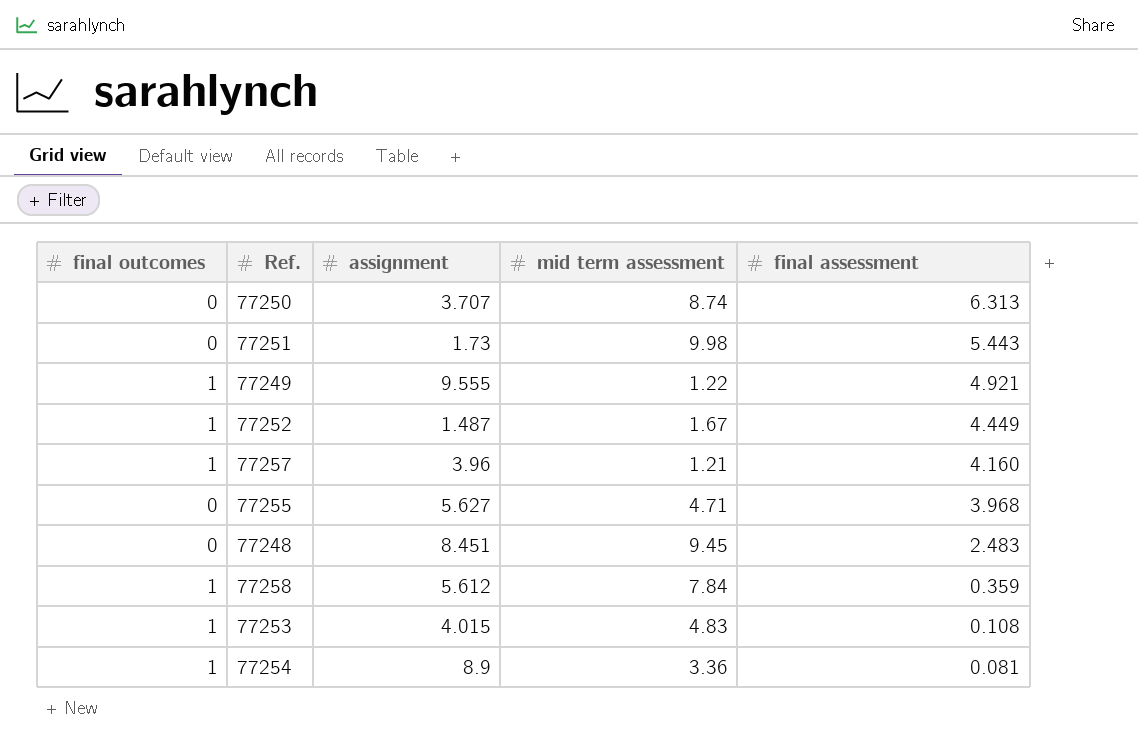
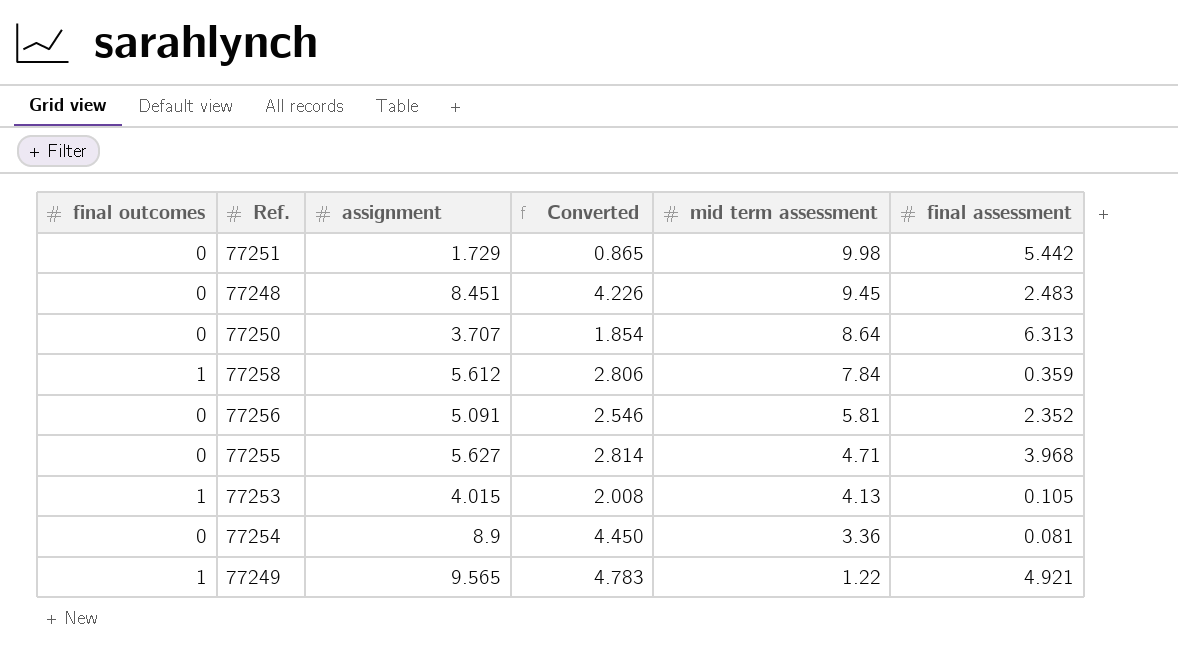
row order: final assessment descending -> mid term assessment descending
column Converted | formula: none -> [assignment] * 0.5
row 77252: 1 | 1.487 | 1.67 | 4.449 -> none
row 77257: 1 | 3.96 | 1.21 | 4.160 -> none
77251 | assignment: 1.73 -> 1.729
77251 | final assessment: 5.443 -> 5.442
77250 | mid term assessment: 8.74 -> 8.64
row 77256: none -> 0 | 5.091 | 2.546 | 5.81 | 2.352
77253 | mid term assessment: 4.83 -> 4.13
77253 | final assessment: 0.108 -> 0.105
77254 | final outcomes: 1 -> 0
77249 | assignment: 9.555 -> 9.565

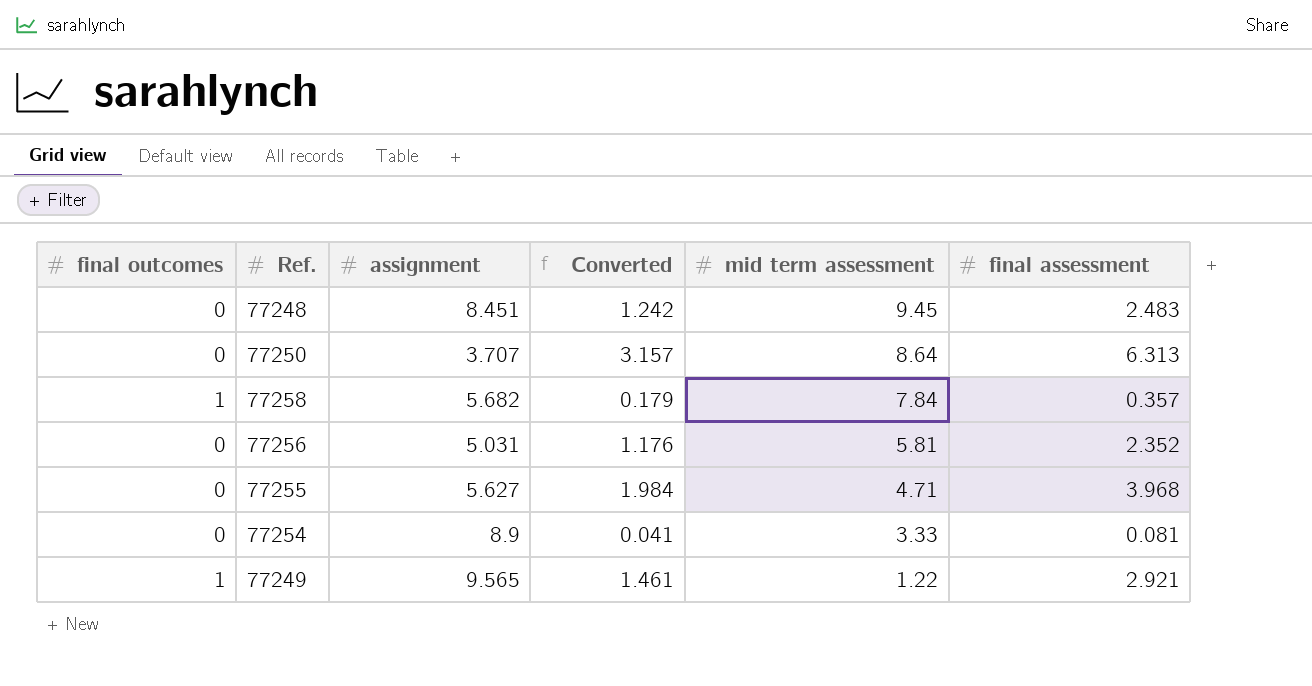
column Converted | formula: [assignment] * 0.5 -> [final assessment] * 0.5
row 77251: 0 | 1.729 | 0.865 | 9.98 | 5.442 -> none
row 77253: 1 | 4.015 | 2.008 | 4.13 | 0.105 -> none
77258 | assignment: 5.612 -> 5.682
77258 | final assessment: 0.359 -> 0.357
77256 | assignment: 5.091 -> 5.031
77254 | mid term assessment: 3.36 -> 3.33
77249 | final assessment: 4.921 -> 2.921

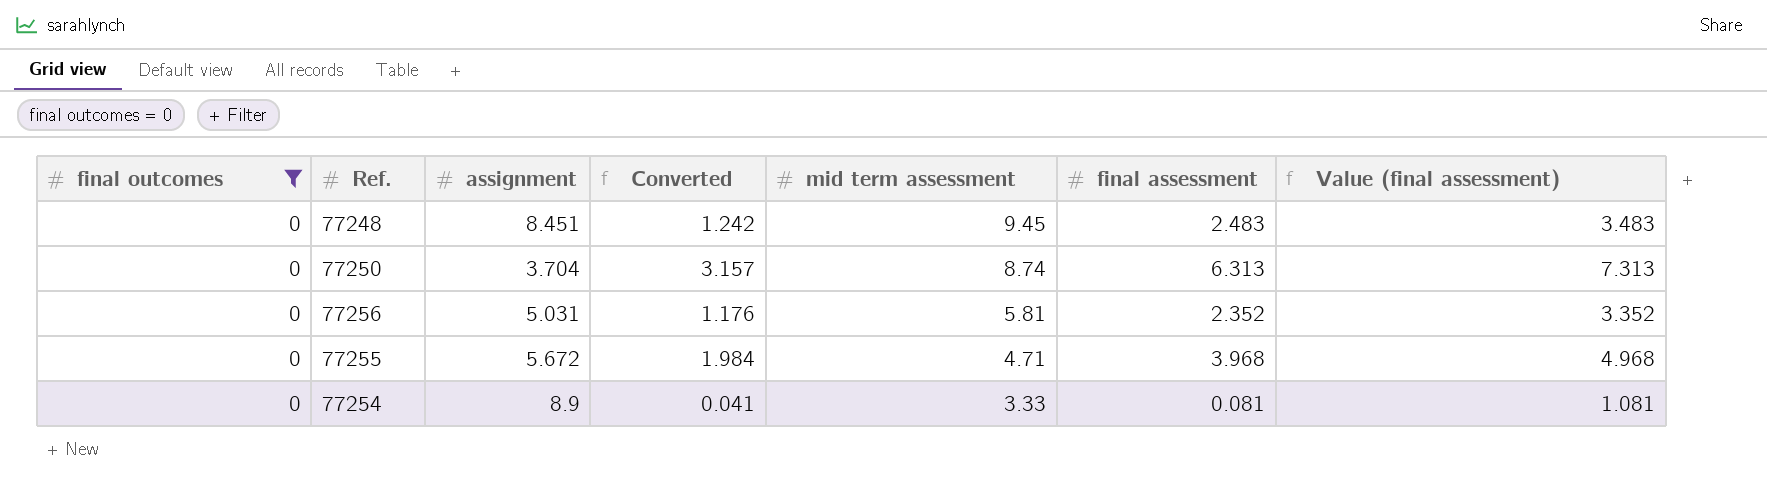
filter: none -> final outcomes = 0
column Value (final assessment) | formula: none -> [final assessment] + 1
77250 | assignment: 3.707 -> 3.704
77250 | mid term assessment: 8.64 -> 8.74
77255 | assignment: 5.627 -> 5.672

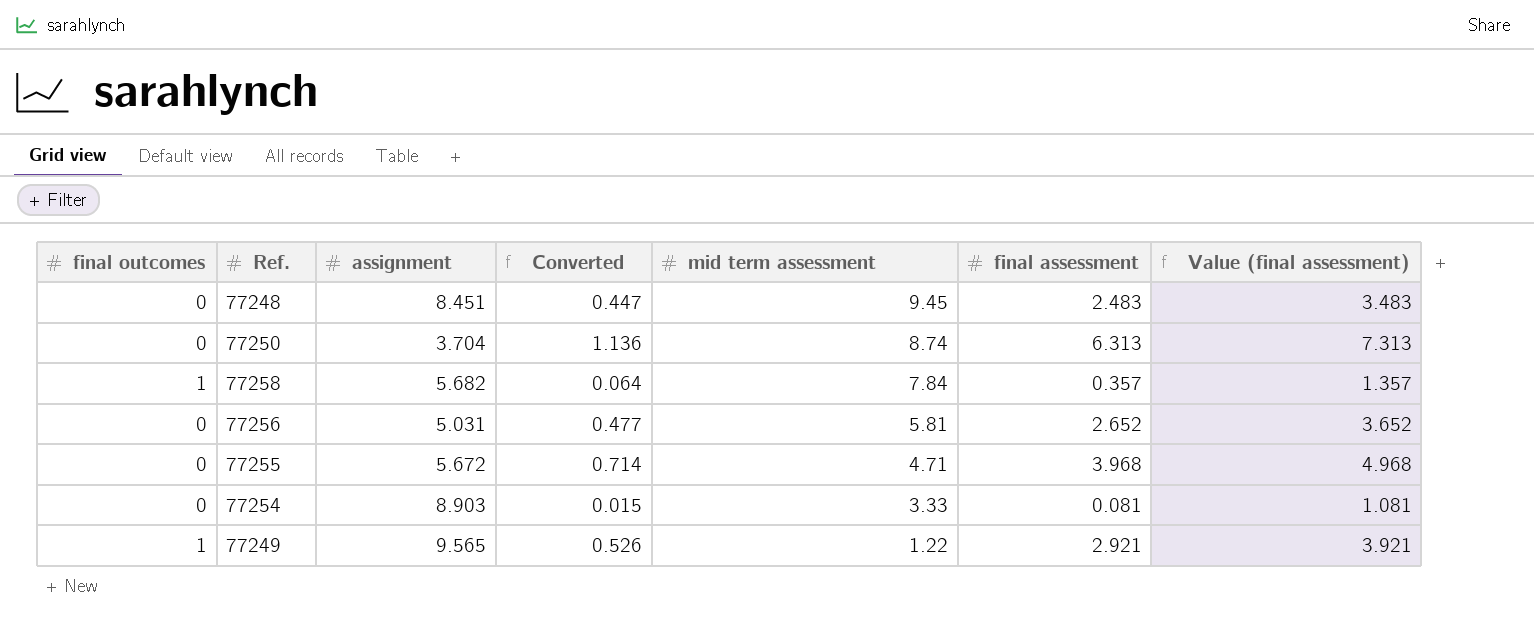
filter: final outcomes = 0 -> none
column Converted | formula: [final assessment] * 0.5 -> [final assessment] * 0.18
77256 | final assessment: 2.352 -> 2.652
77256 | Value (final assessment): 3.352 -> 3.652
77254 | assignment: 8.9 -> 8.903

